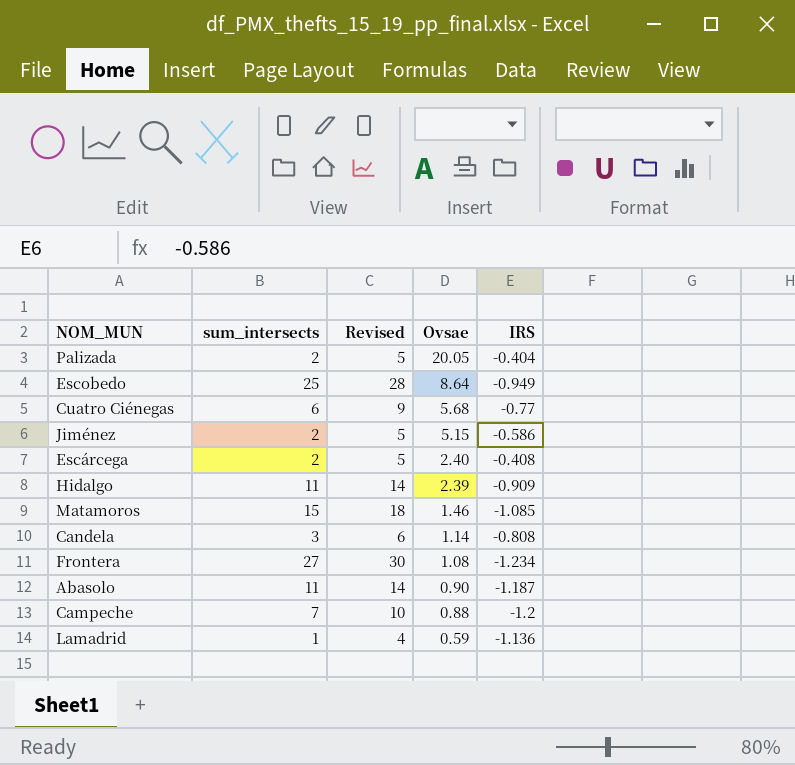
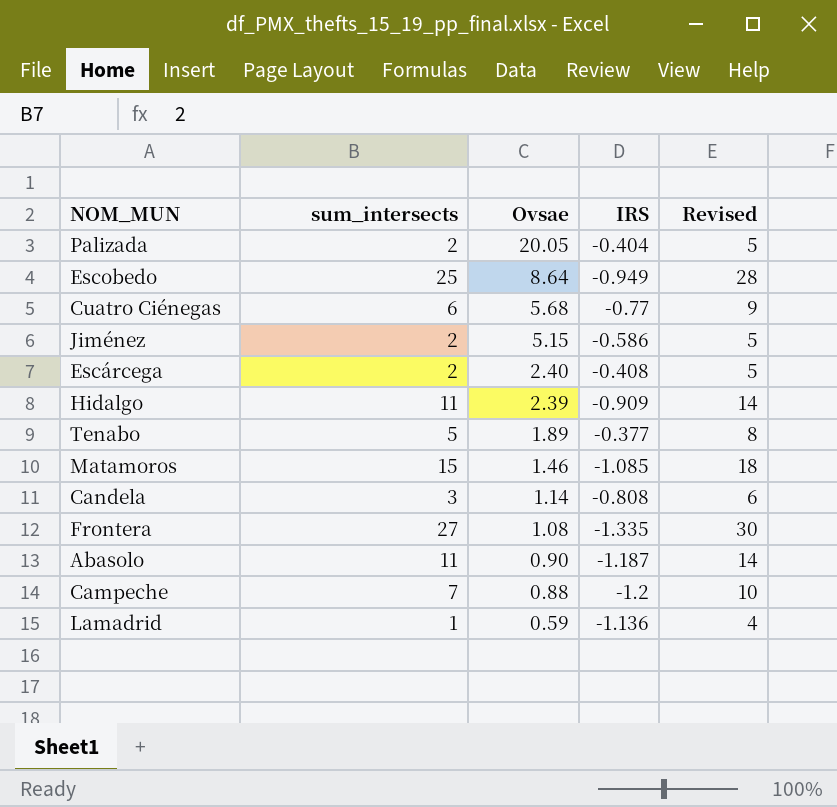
column Revised | position: 3 -> 5
row Tenabo: none -> 5 | 1.89 | -0.377 | 8
Frontera | IRS: -1.234 -> -1.335

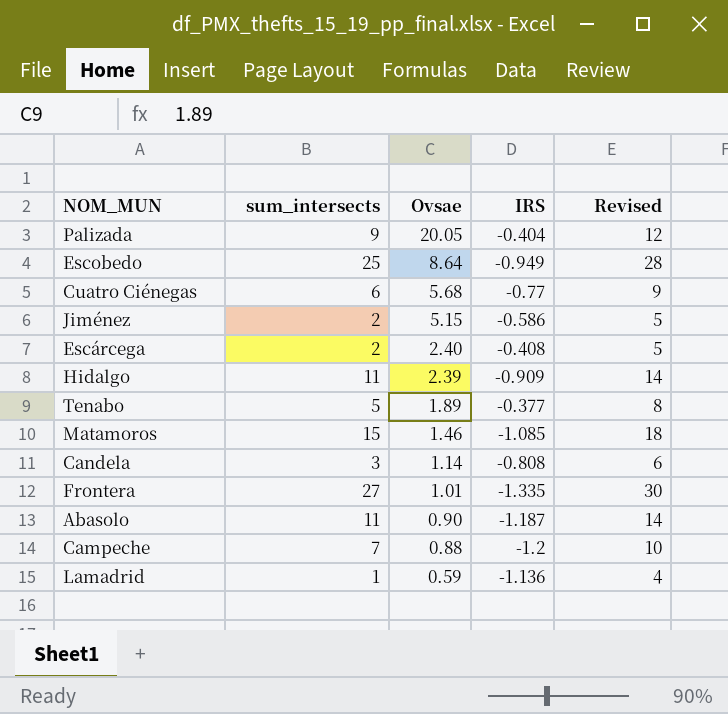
Palizada | sum_intersects: 2 -> 9
Palizada | Revised: 5 -> 12
Frontera | Ovsae: 1.08 -> 1.01

